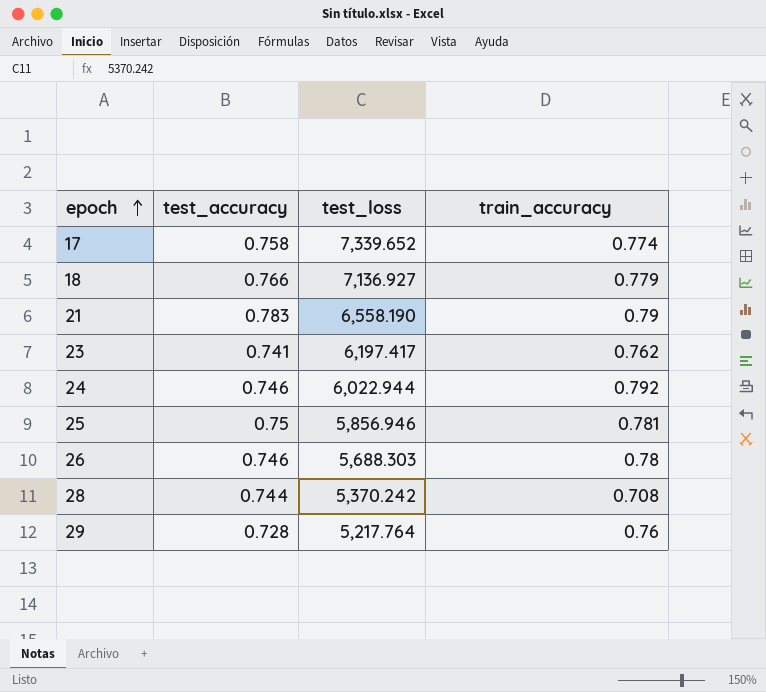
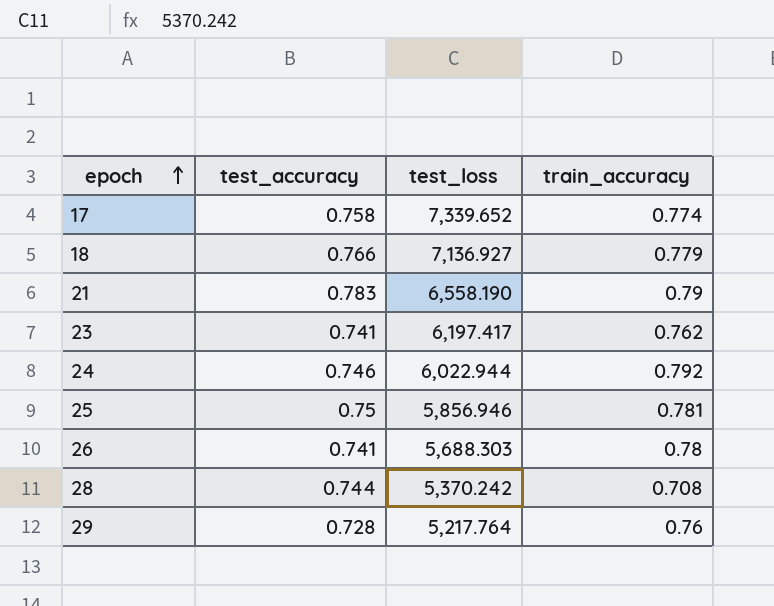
26 | test_accuracy: 0.746 -> 0.741

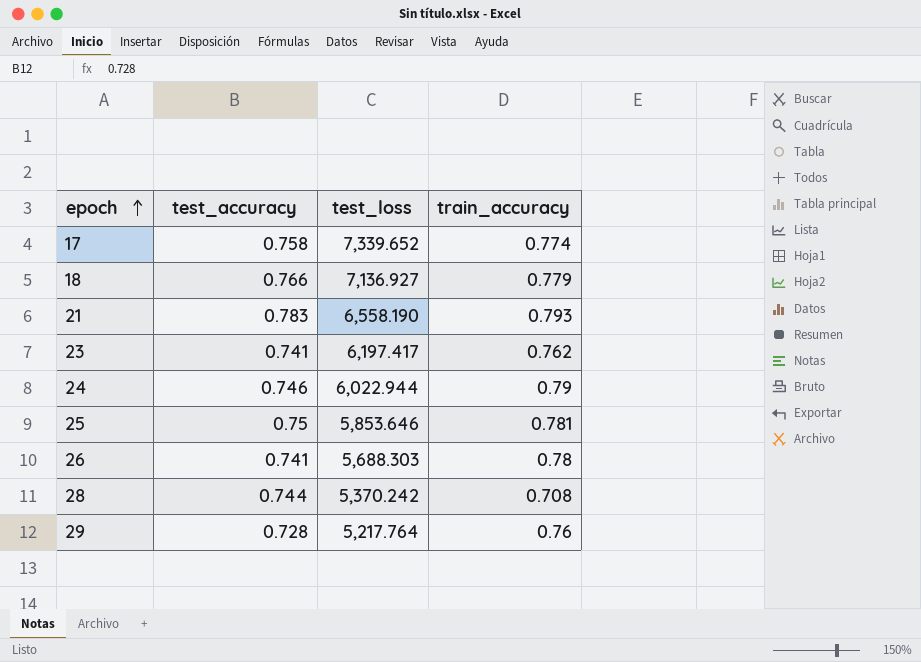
21 | train_accuracy: 0.79 -> 0.793
24 | train_accuracy: 0.792 -> 0.79
25 | test_loss: 5,856.946 -> 5,853.646

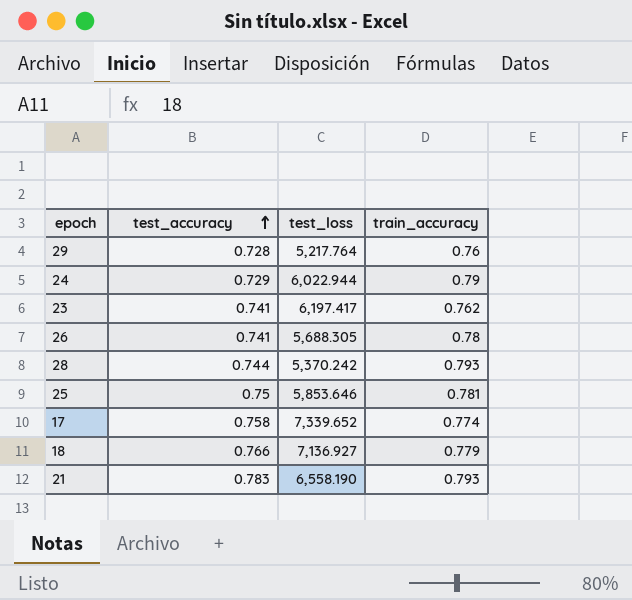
row order: epoch ascending -> test_accuracy ascending
24 | test_accuracy: 0.746 -> 0.729
26 | test_loss: 5,688.303 -> 5,688.305
28 | train_accuracy: 0.708 -> 0.793

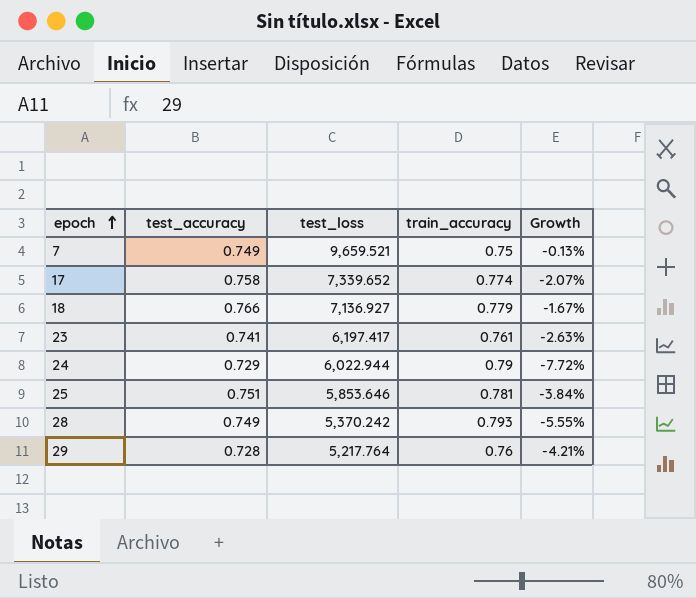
row order: test_accuracy ascending -> epoch ascending
column Growth | formula: none -> ([test_accuracy] - [train_accuracy]) / [train_accuracy]
row 26: 0.741 | 5,688.305 | 0.78 -> none
row 21: 0.783 | 6,558.190 | 0.793 -> none
row 7: none -> 0.749 | 9,659.521 | 0.75 | -0.13%
23 | train_accuracy: 0.762 -> 0.761
25 | test_accuracy: 0.75 -> 0.751
28 | test_accuracy: 0.744 -> 0.749

